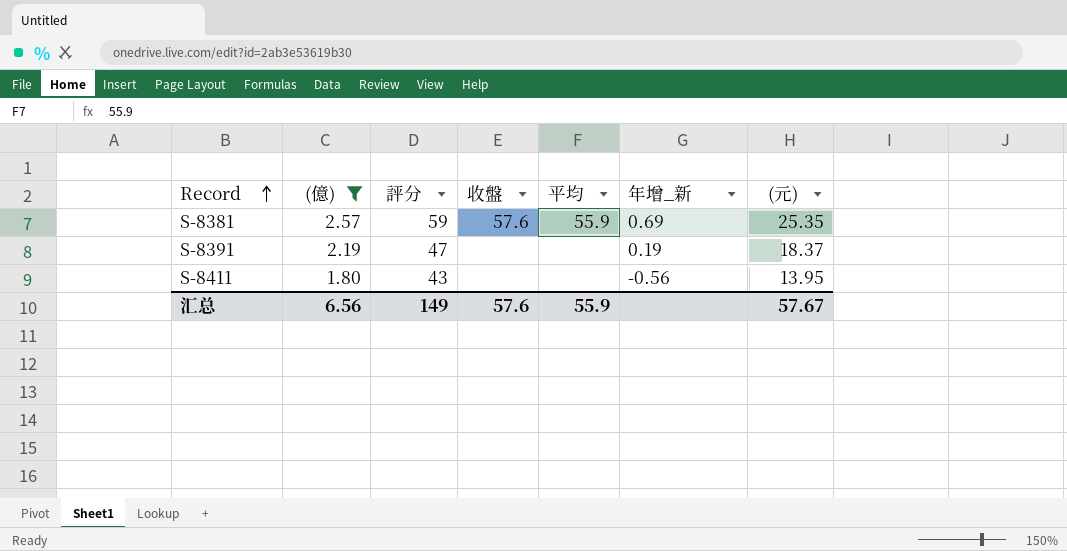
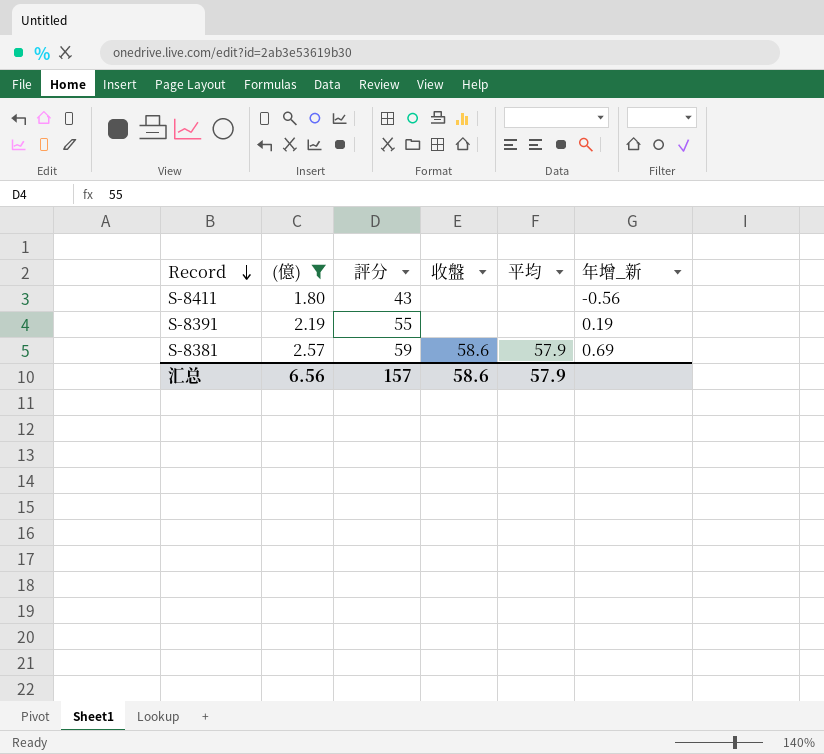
row order: Record ascending -> Record descending
column (元) | position: 7 -> none
S-8391 | 評分: 47 -> 55
S-8381 | 收盤: 57.6 -> 58.6
S-8381 | 平均: 55.9 -> 57.9
汇总 | 評分: 149 -> 157
汇总 | 收盤: 57.6 -> 58.6
汇总 | 平均: 55.9 -> 57.9

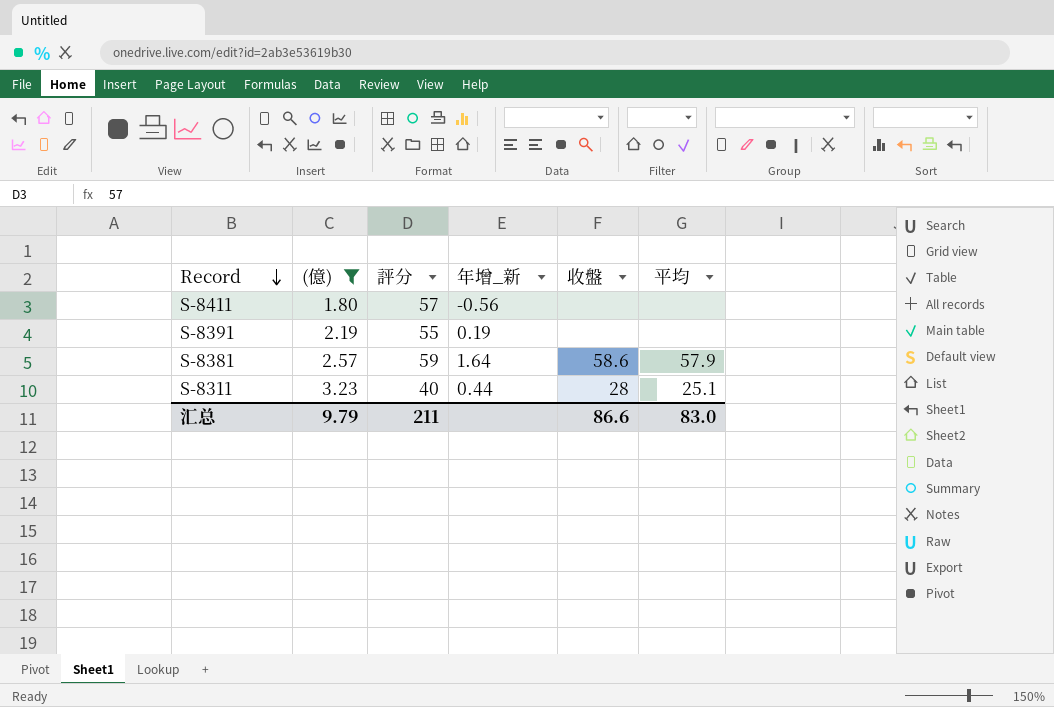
column 年增_新 | position: 6 -> 4
S-8411 | 評分: 43 -> 57
S-8381 | 年增_新: 0.69 -> 1.64
row S-8311: none -> 3.23 | 40 | 0.44 | 28 | 25.1
汇总 | (億): 6.56 -> 9.79
汇总 | 評分: 157 -> 211
汇总 | 收盤: 58.6 -> 86.6
汇总 | 平均: 57.9 -> 83.0

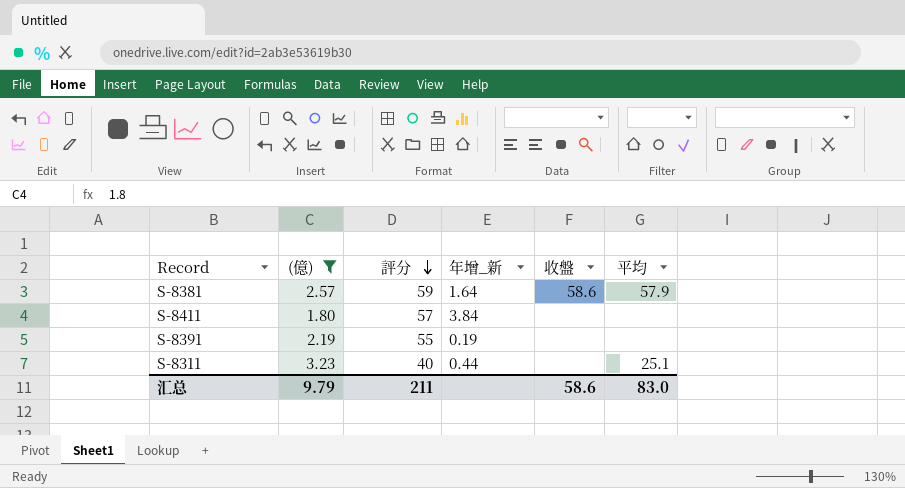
row order: Record descending -> 評分 descending
S-8411 | 年增_新: -0.56 -> 3.84
S-8311 | 收盤: 28 -> none
汇总 | 收盤: 86.6 -> 58.6

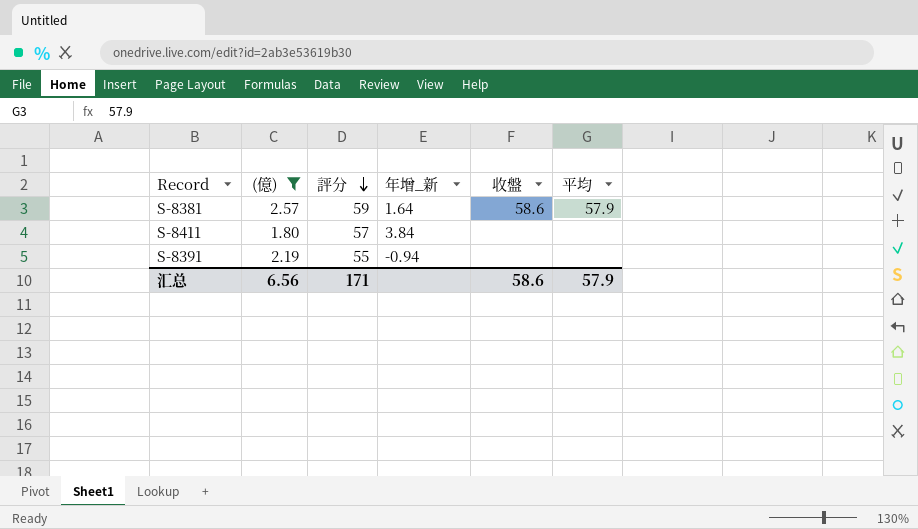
row S-8311: 3.23 | 40 | 0.44 | none | 25.1 -> none
S-8391 | 年增_新: 0.19 -> -0.94
汇总 | (億): 9.79 -> 6.56
汇总 | 評分: 211 -> 171
汇总 | 平均: 83.0 -> 57.9

